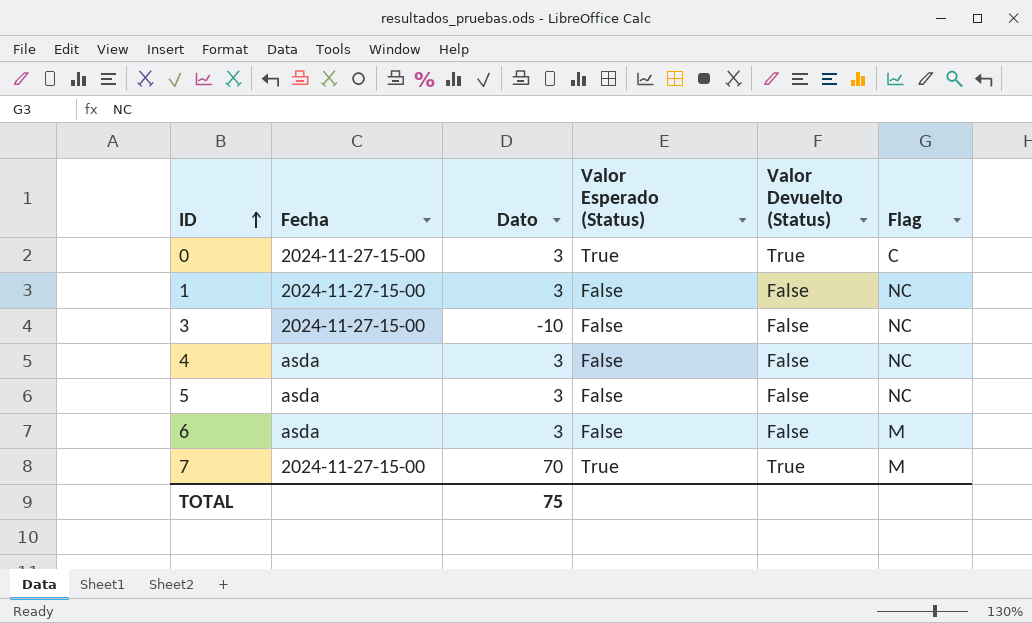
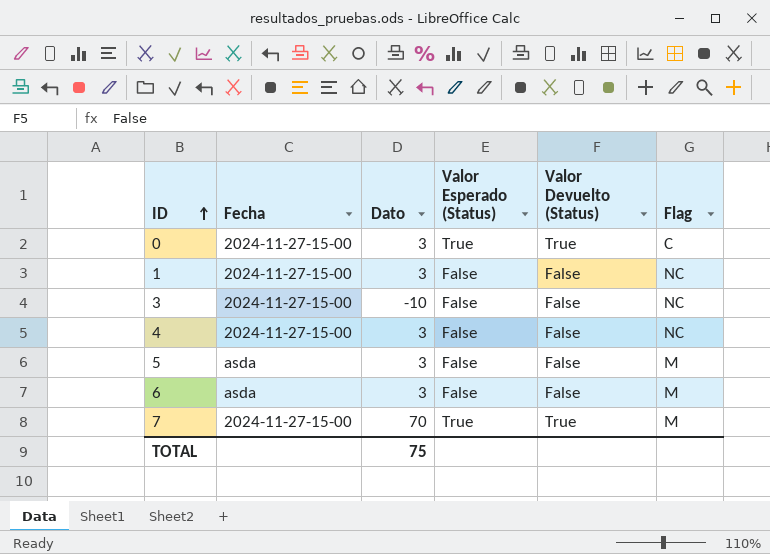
4 | Fecha: asda -> 2024-11-27-15-00
5 | Flag: NC -> M

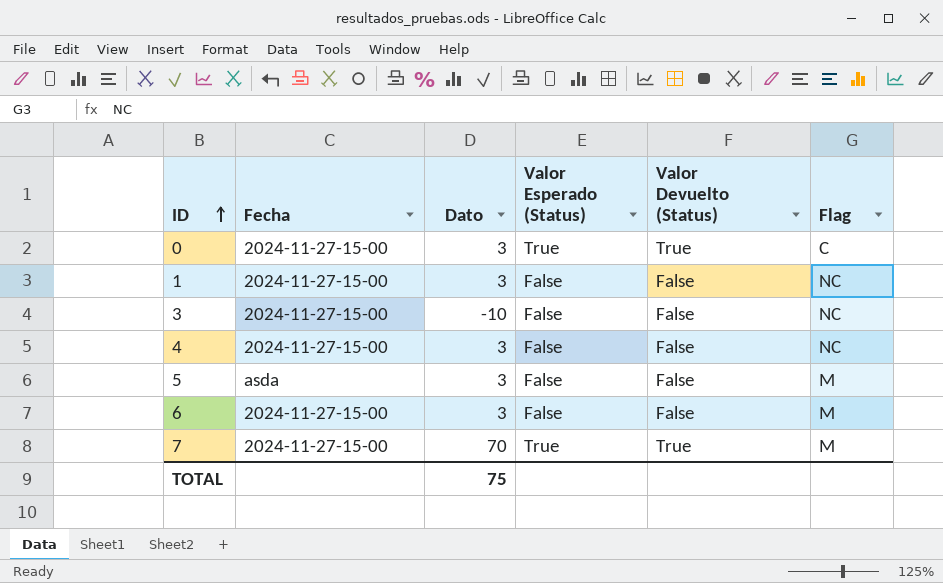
6 | Fecha: asda -> 2024-11-27-15-00

